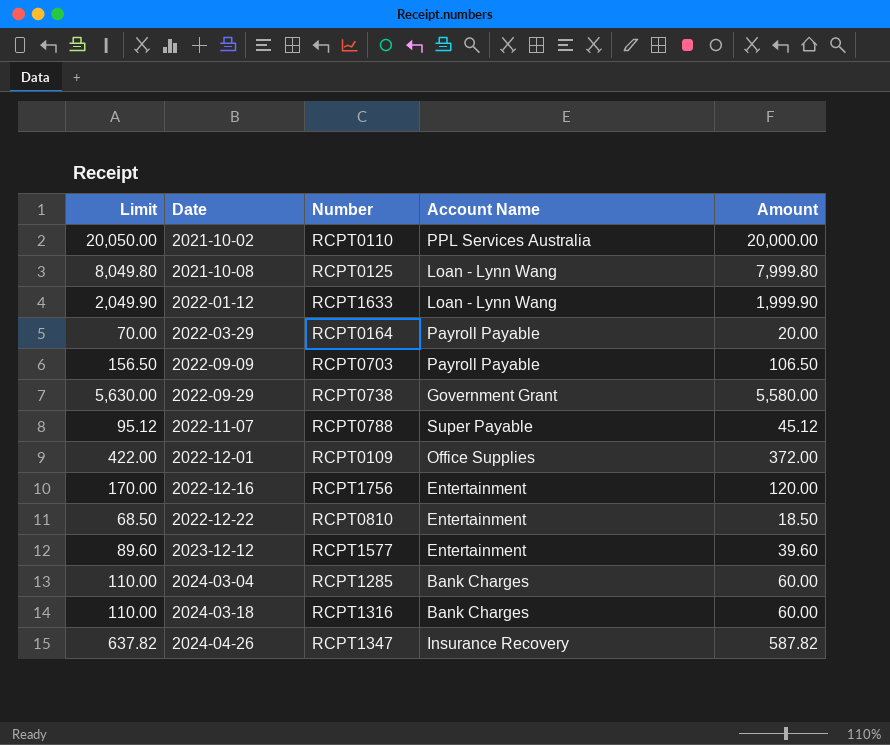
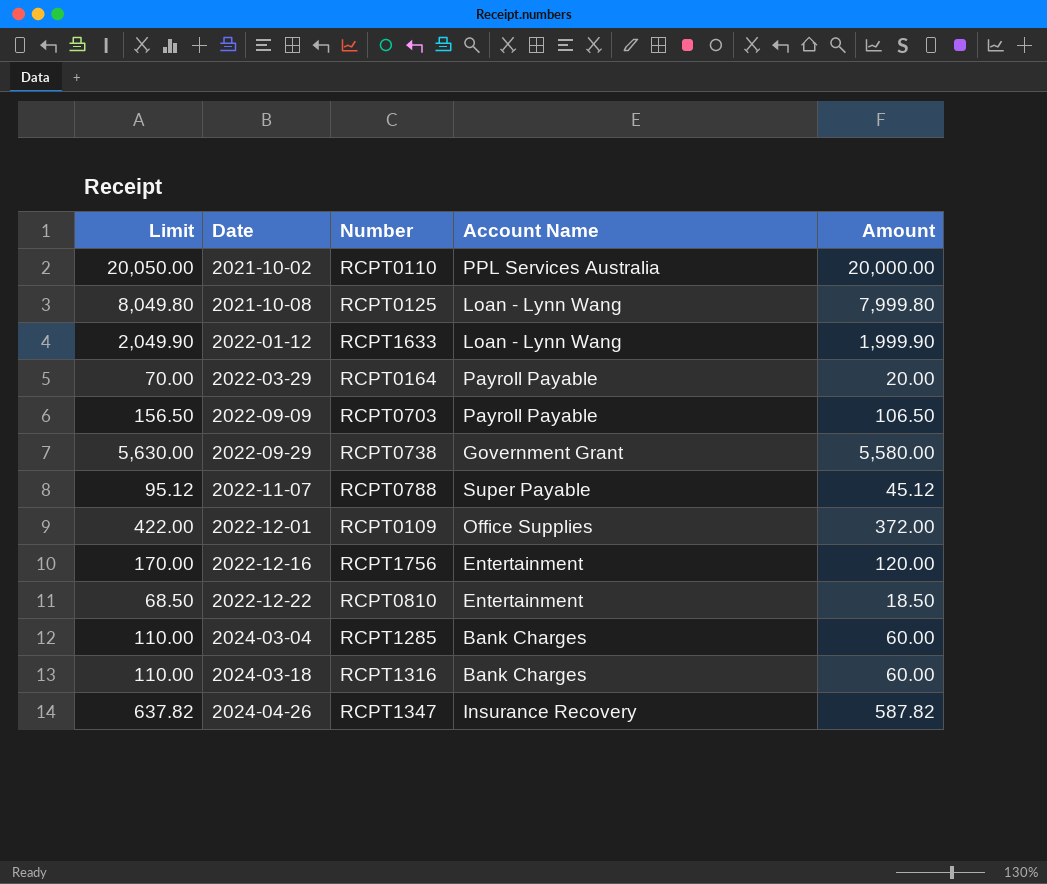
row 2023-12-12: 89.60 | RCPT1577 | Entertainment | 39.60 -> none

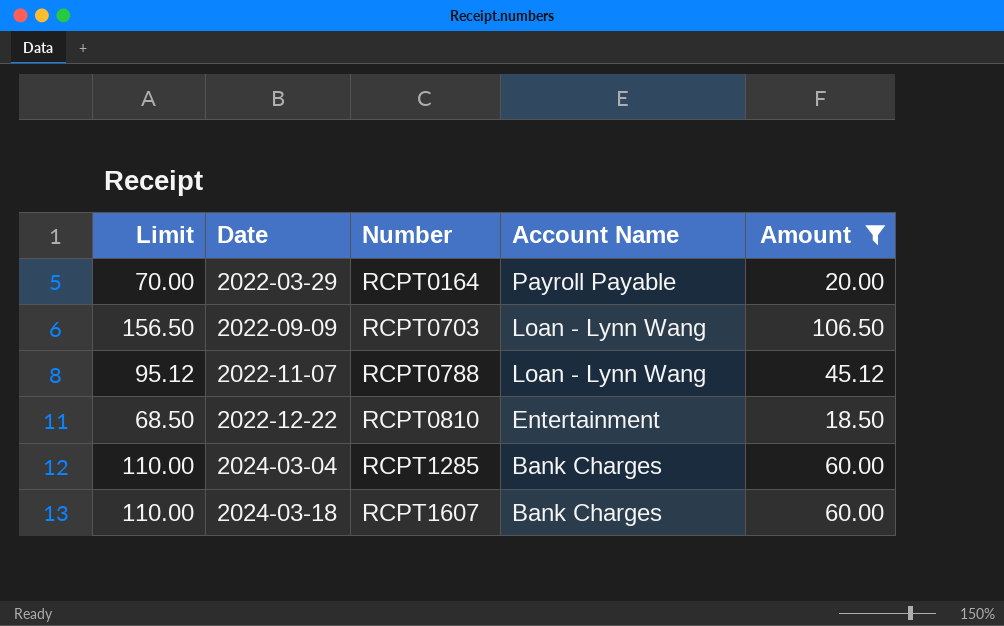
filter: none -> Amount <= 106.50
2022-09-09 | Account Name: Payroll Payable -> Loan - Lynn Wang
2022-11-07 | Account Name: Super Payable -> Loan - Lynn Wang
2024-03-18 | Number: RCPT1316 -> RCPT1607

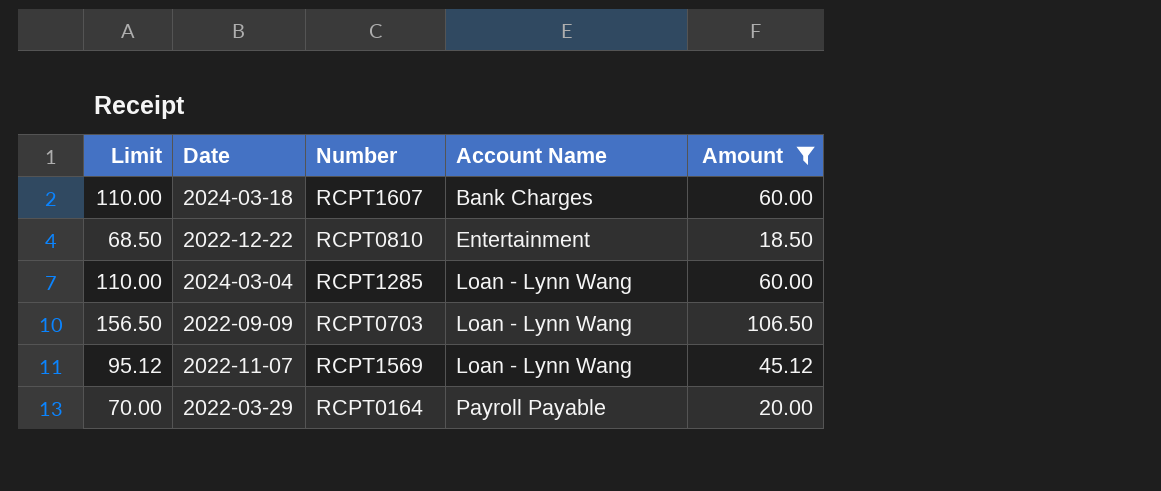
row order: Date ascending -> Account Name ascending
2024-03-04 | Account Name: Bank Charges -> Loan - Lynn Wang
2022-11-07 | Number: RCPT0788 -> RCPT1569

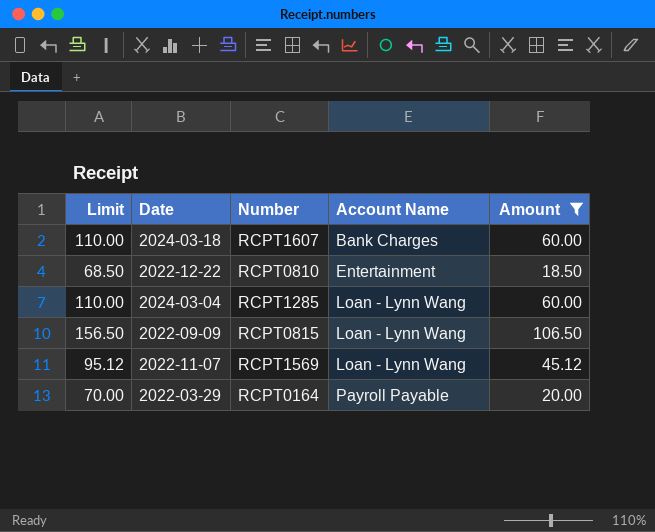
2022-09-09 | Number: RCPT0703 -> RCPT0815

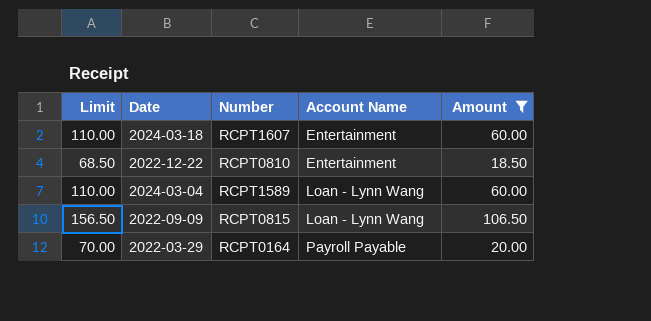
row 2022-11-07: 95.12 | RCPT1569 | Loan - Lynn Wang | 45.12 -> none
2024-03-18 | Account Name: Bank Charges -> Entertainment
2024-03-04 | Number: RCPT1285 -> RCPT1589

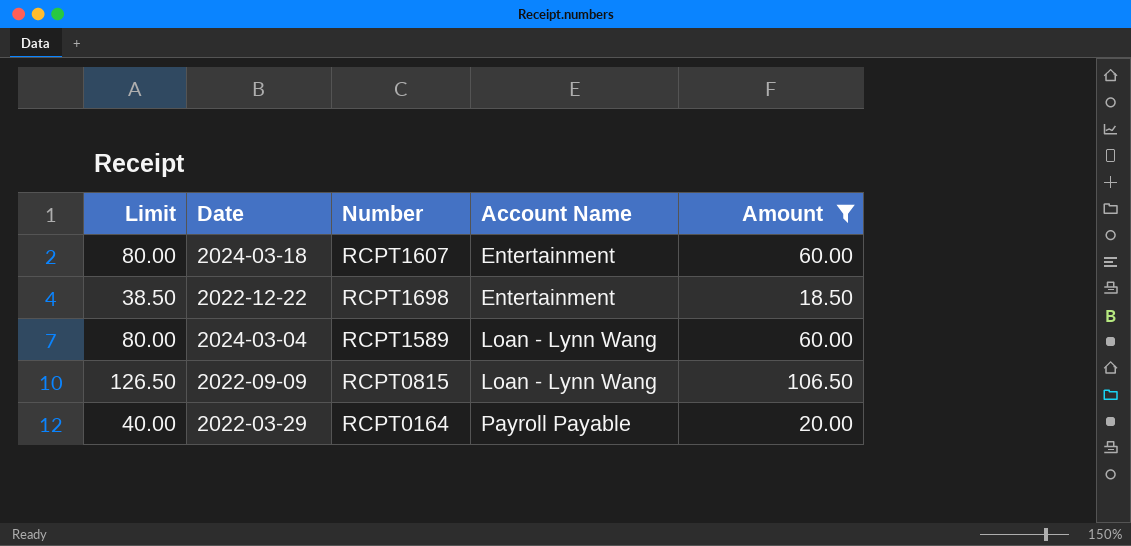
column Limit | formula: [Amount] + 50 -> [Amount] + 20
2022-12-22 | Number: RCPT0810 -> RCPT1698

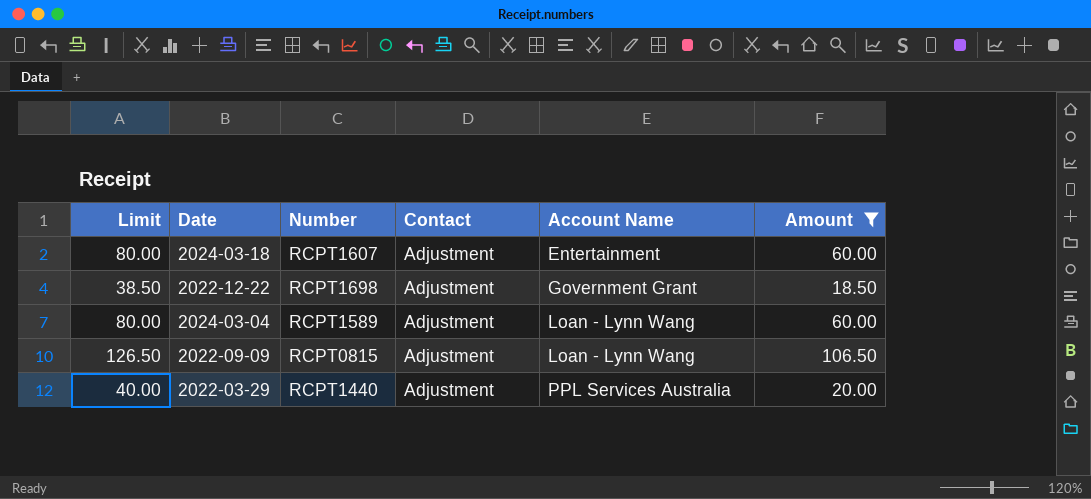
column Contact | position: none -> 4
2022-12-22 | Account Name: Entertainment -> Government Grant
2022-03-29 | Number: RCPT0164 -> RCPT1440
2022-03-29 | Account Name: Payroll Payable -> PPL Services Australia

